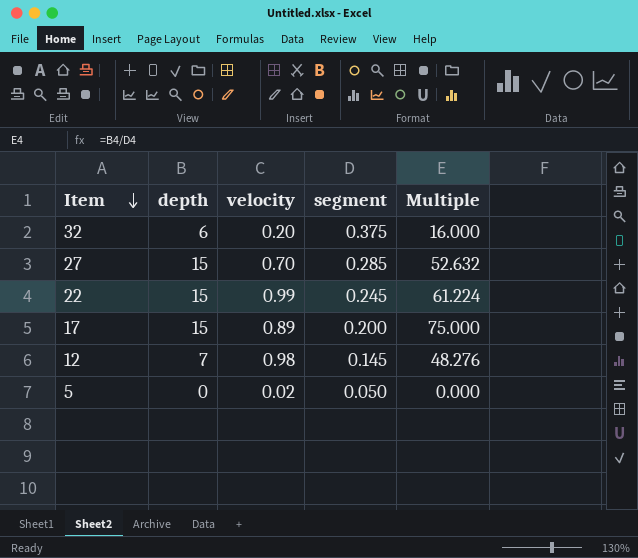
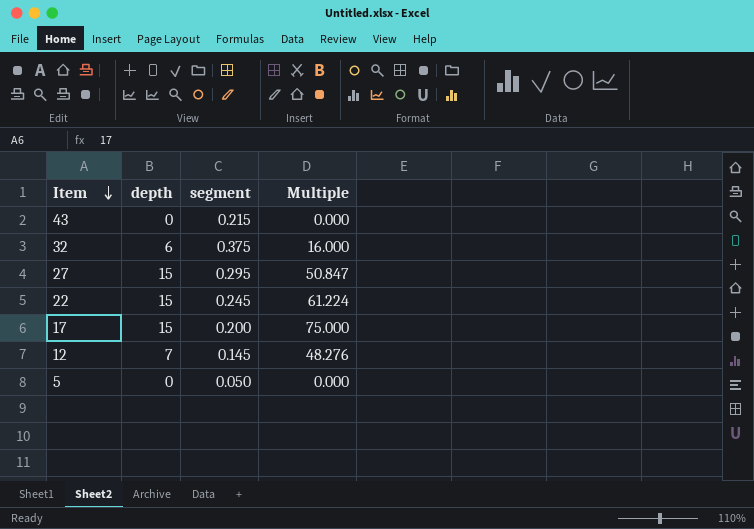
column velocity | position: 3 -> none
row 43: none -> 0 | 0.215 | 0.000
27 | segment: 0.285 -> 0.295
27 | Multiple: 52.632 -> 50.847

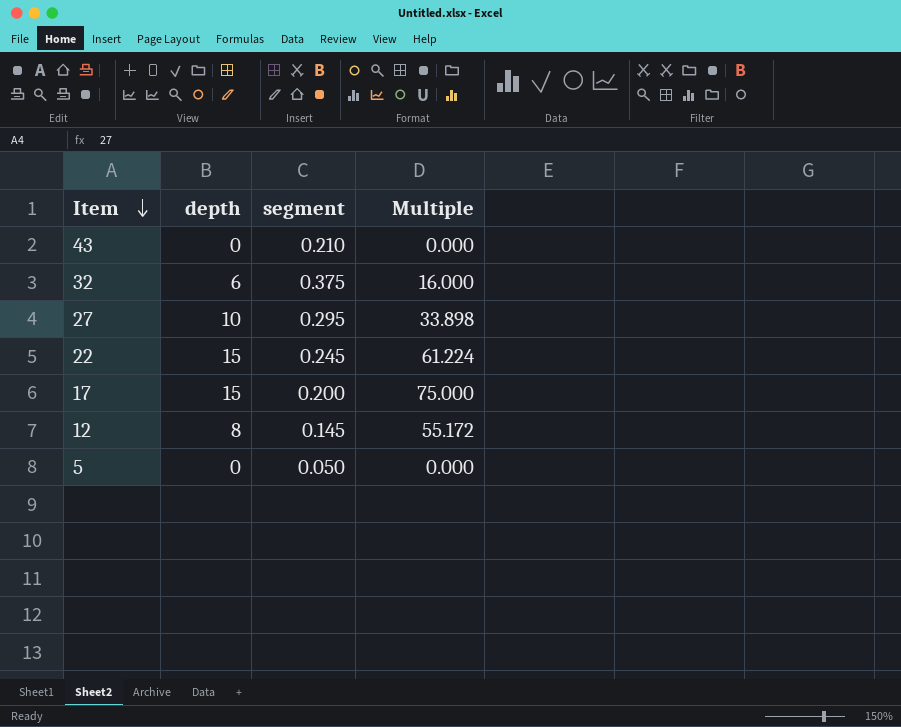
43 | segment: 0.215 -> 0.210
27 | depth: 15 -> 10
27 | Multiple: 50.847 -> 33.898
12 | depth: 7 -> 8
12 | Multiple: 48.276 -> 55.172

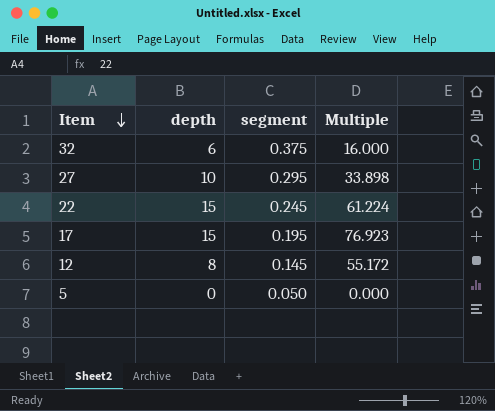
row 43: 0 | 0.210 | 0.000 -> none
17 | segment: 0.200 -> 0.195
17 | Multiple: 75.000 -> 76.923

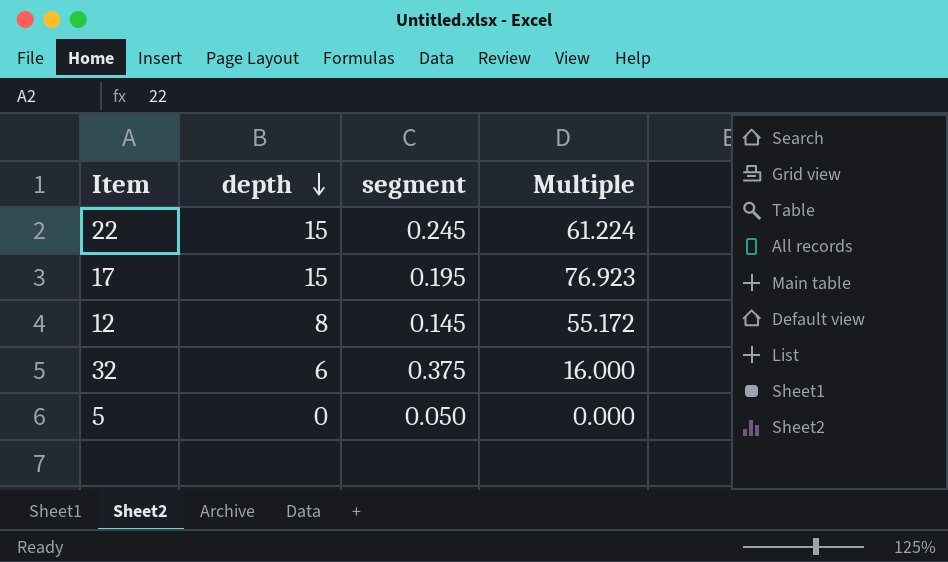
row order: Item descending -> depth descending
row 27: 10 | 0.295 | 33.898 -> none

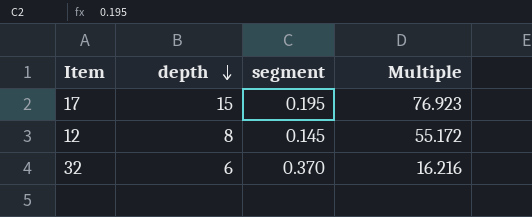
row 22: 15 | 0.245 | 61.224 -> none
row 5: 0 | 0.050 | 0.000 -> none
32 | segment: 0.375 -> 0.370
32 | Multiple: 16.000 -> 16.216

